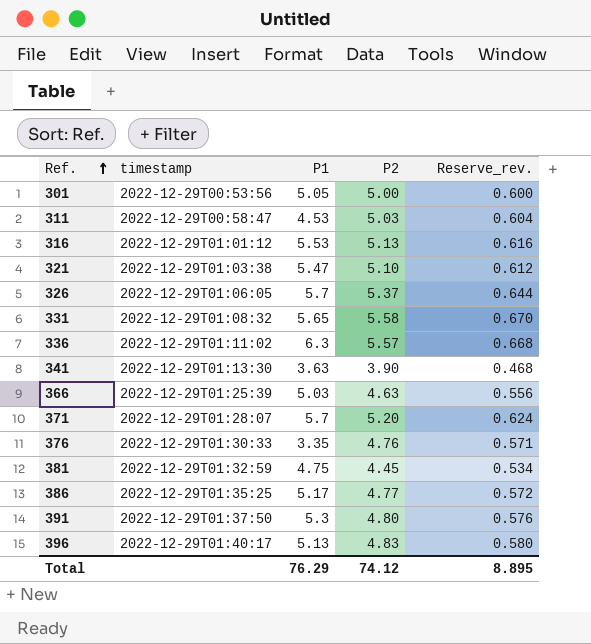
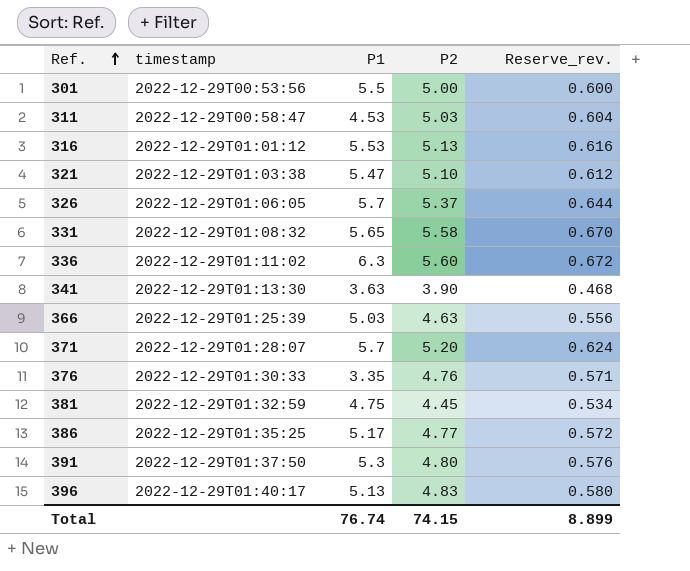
301 | P1: 5.05 -> 5.5
336 | P2: 5.57 -> 5.60
336 | Reserve_rev.: 0.668 -> 0.672
Total | P1: 76.29 -> 76.74
Total | P2: 74.12 -> 74.15
Total | Reserve_rev.: 8.895 -> 8.899

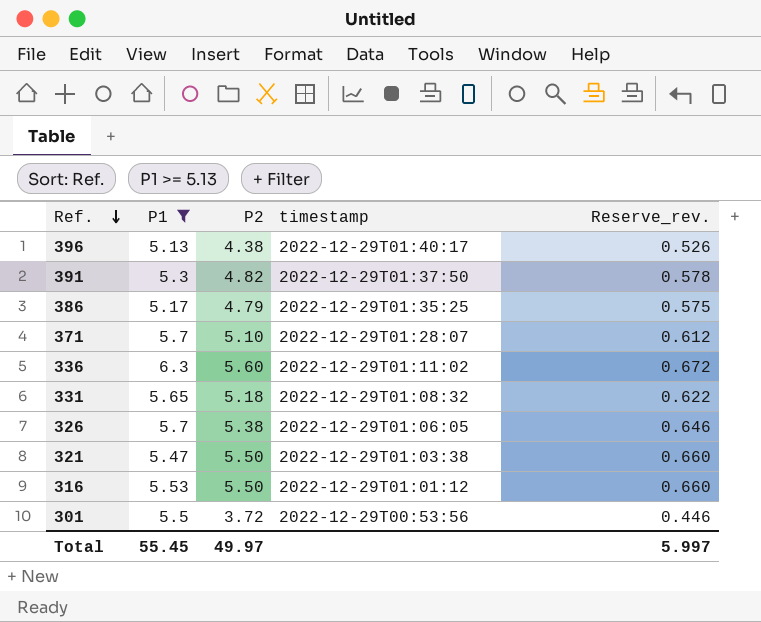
filter: none -> P1 >= 5.13
row order: Ref. ascending -> Ref. descending
column timestamp | position: 2 -> 4
396 | P2: 4.83 -> 4.38
396 | Reserve_rev.: 0.580 -> 0.526
391 | P2: 4.80 -> 4.82
391 | Reserve_rev.: 0.576 -> 0.578
386 | P2: 4.77 -> 4.79
386 | Reserve_rev.: 0.572 -> 0.575
371 | P2: 5.20 -> 5.10
371 | Reserve_rev.: 0.624 -> 0.612
331 | P2: 5.58 -> 5.18
331 | Reserve_rev.: 0.670 -> 0.622
326 | P2: 5.37 -> 5.38
326 | Reserve_rev.: 0.644 -> 0.646
321 | P2: 5.10 -> 5.50
321 | Reserve_rev.: 0.612 -> 0.660
316 | P2: 5.13 -> 5.50
316 | Reserve_rev.: 0.616 -> 0.660
301 | P2: 5.00 -> 3.72
301 | Reserve_rev.: 0.600 -> 0.446
Total | P1: 76.74 -> 55.45
Total | P2: 74.15 -> 49.97
Total | Reserve_rev.: 8.899 -> 5.997

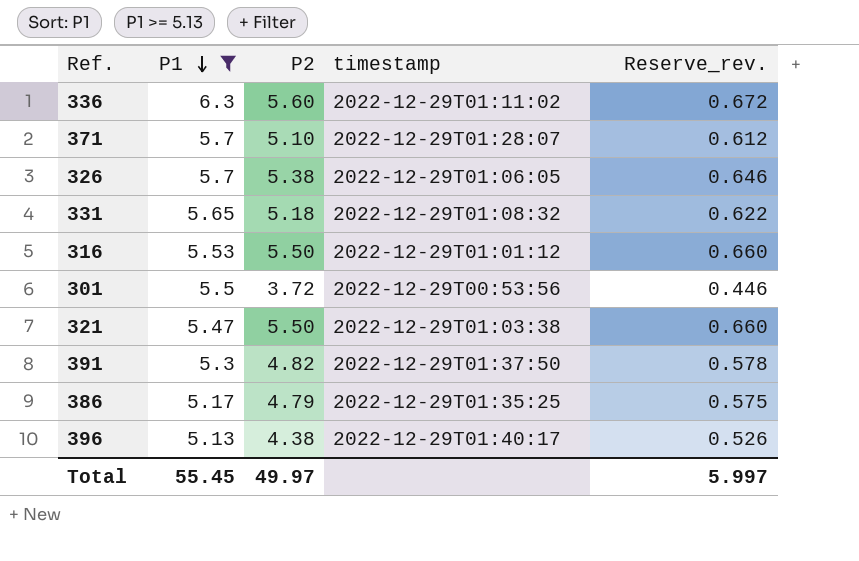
row order: Ref. descending -> P1 descending

